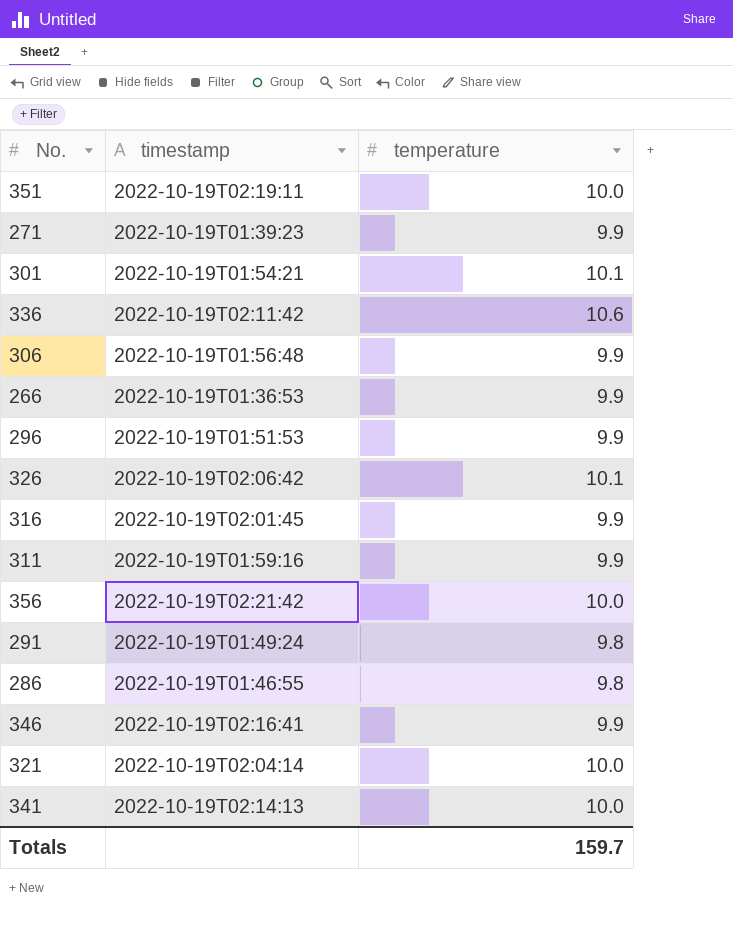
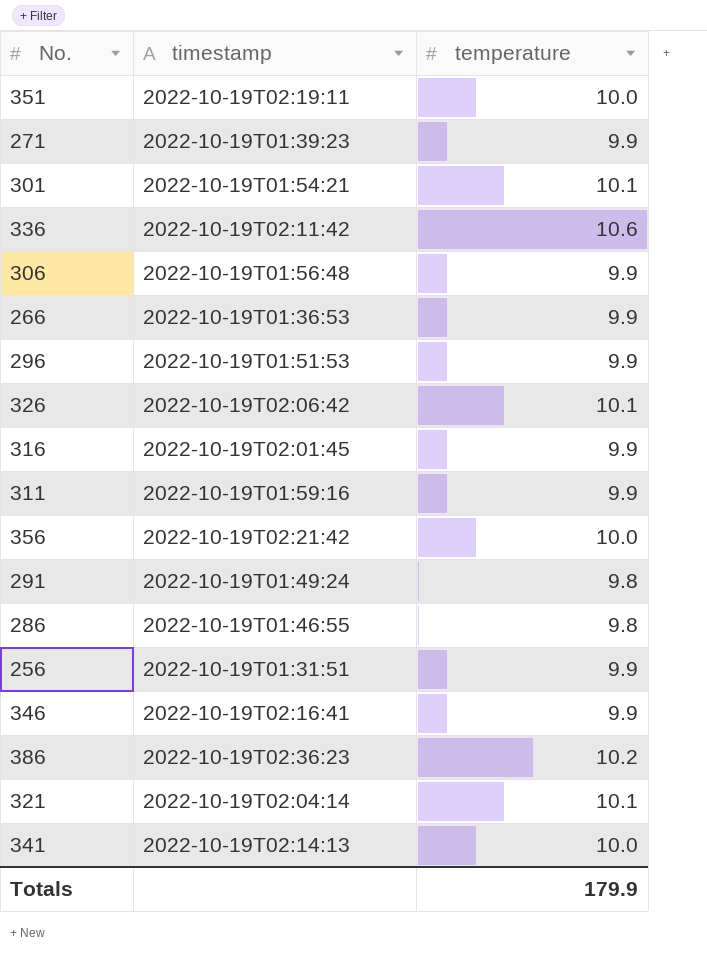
row 256: none -> 2022-10-19T01:31:51 | 9.9
row 386: none -> 2022-10-19T02:36:23 | 10.2
321 | temperature: 10.0 -> 10.1
Totals | temperature: 159.7 -> 179.9

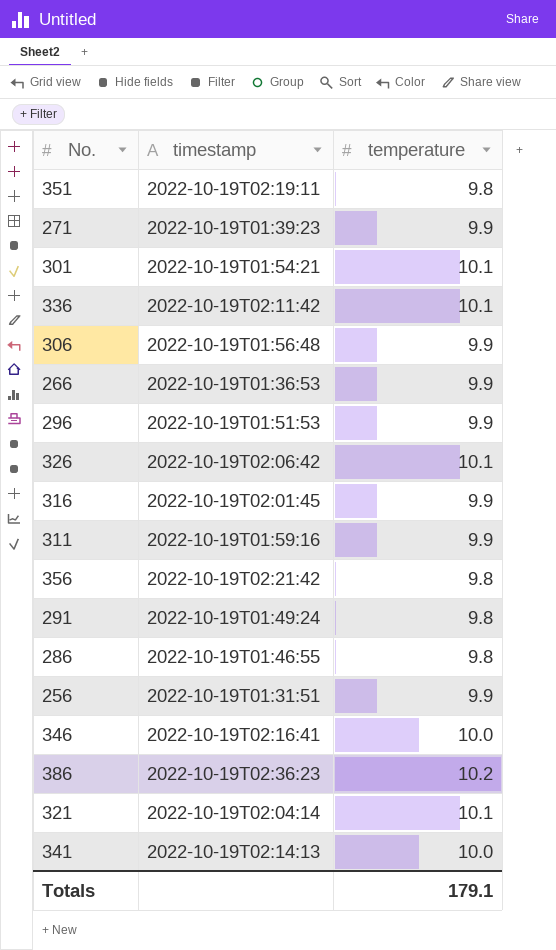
351 | temperature: 10.0 -> 9.8
336 | temperature: 10.6 -> 10.1
356 | temperature: 10.0 -> 9.8
346 | temperature: 9.9 -> 10.0
Totals | temperature: 179.9 -> 179.1

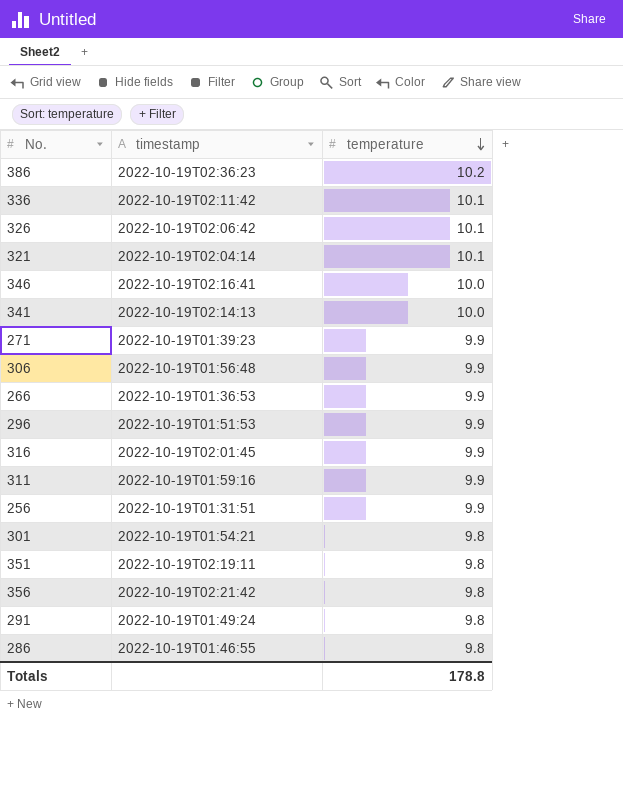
row order: none -> temperature descending
301 | temperature: 10.1 -> 9.8
Totals | temperature: 179.1 -> 178.8

